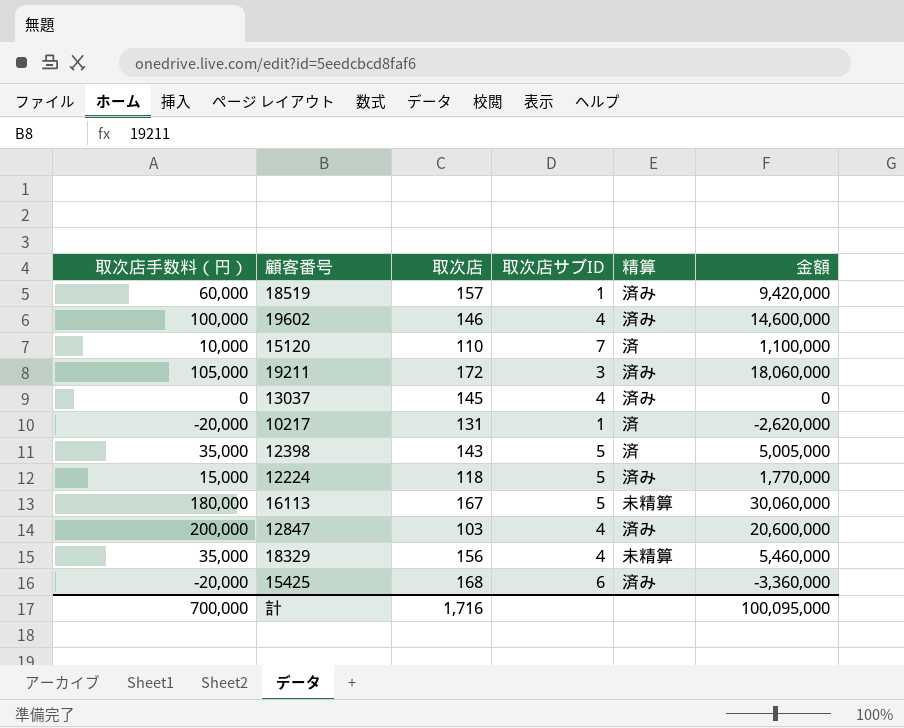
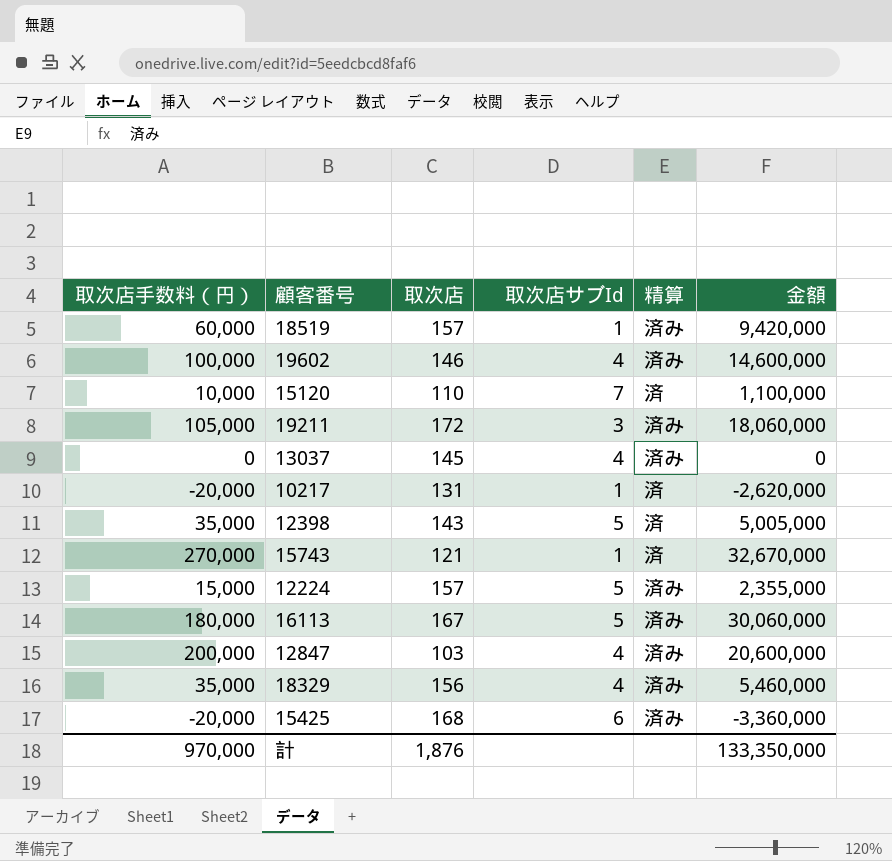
column name: 取次店サブID -> 取次店サブId
row 15743: none -> 270,000 | 121 | 1 | 済 | 32,670,000
12224 | 取次店: 118 -> 157
12224 | 金額: 1,770,000 -> 2,355,000
16113 | 精算: 未精算 -> 済み
18329 | 精算: 未精算 -> 済み
計 | 取次店手数料（円）: 700,000 -> 970,000
計 | 取次店: 1,716 -> 1,876
計 | 金額: 100,095,000 -> 133,350,000

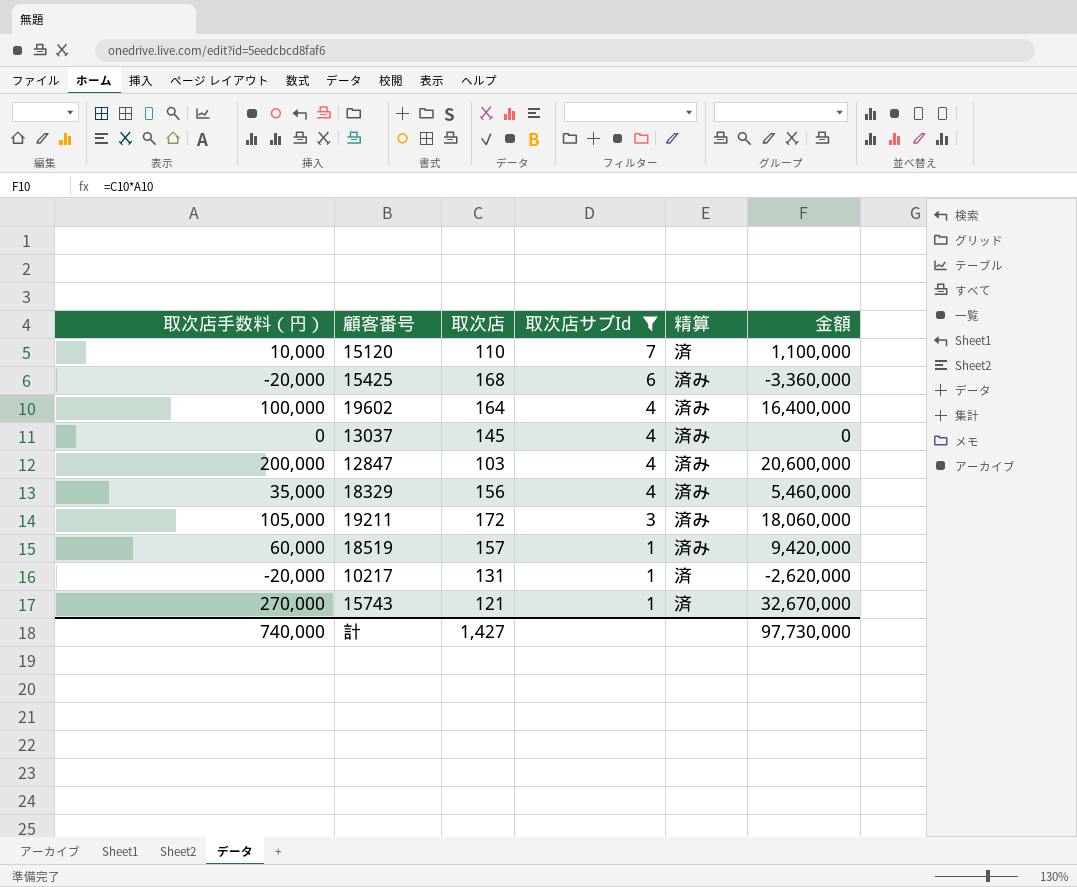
filter: none -> 取次店サブId != 5
row order: none -> 取次店サブId descending
19602 | 取次店: 146 -> 164
19602 | 金額: 14,600,000 -> 16,400,000
計 | 取次店手数料（円）: 970,000 -> 740,000
計 | 取次店: 1,876 -> 1,427
計 | 金額: 133,350,000 -> 97,730,000

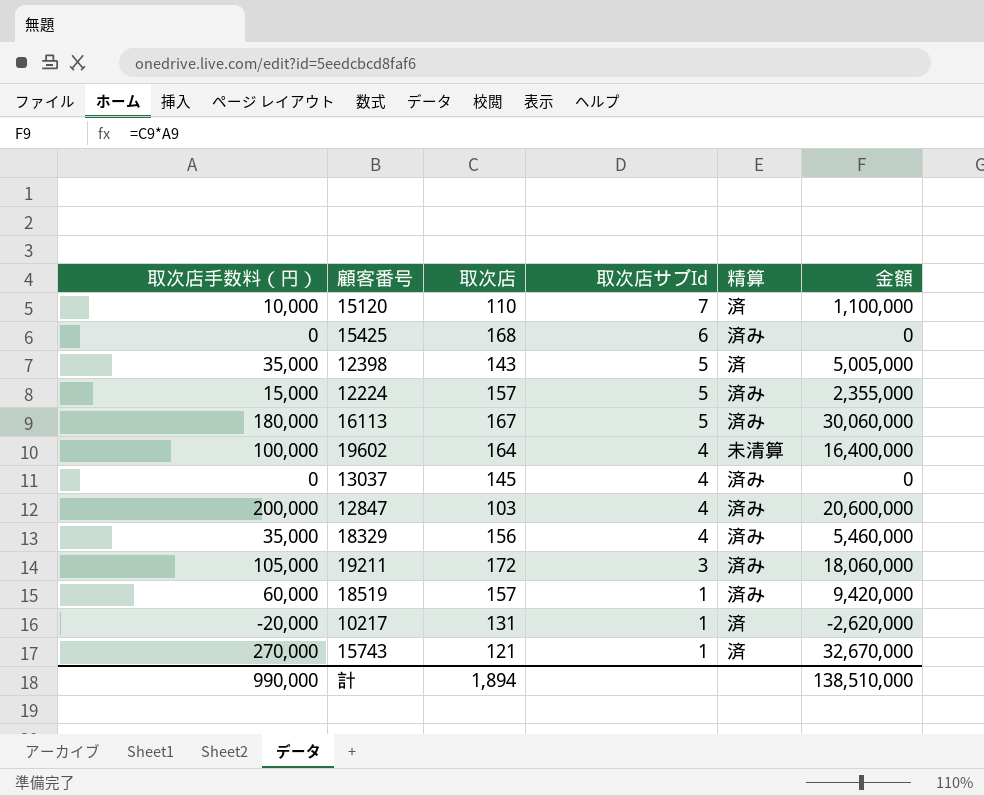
filter: 取次店サブId != 5 -> none
15425 | 取次店手数料（円）: -20,000 -> 0
15425 | 金額: -3,360,000 -> 0
19602 | 精算: 済み -> 未清算
計 | 取次店手数料（円）: 740,000 -> 990,000
計 | 取次店: 1,427 -> 1,894
計 | 金額: 97,730,000 -> 138,510,000

